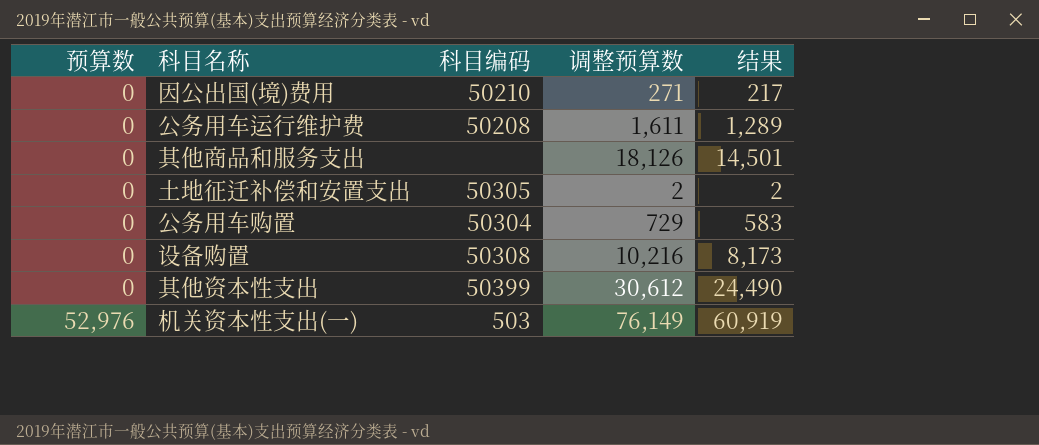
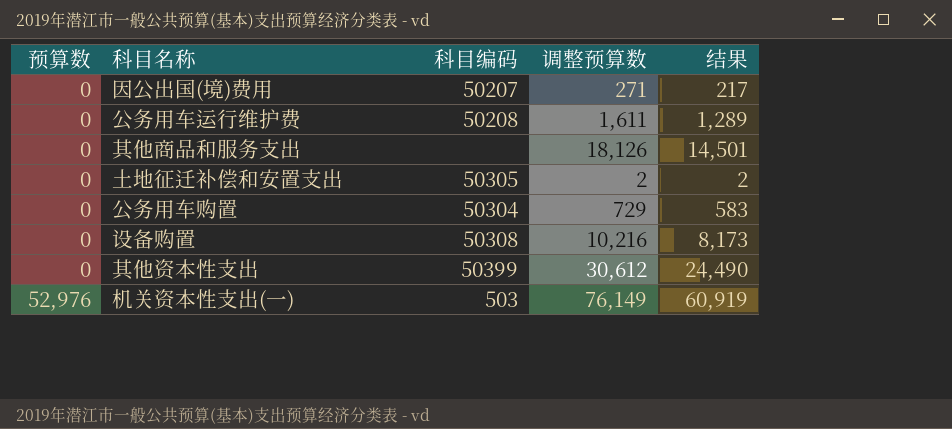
因公出国(境)费用 | 科目编码: 50210 -> 50207

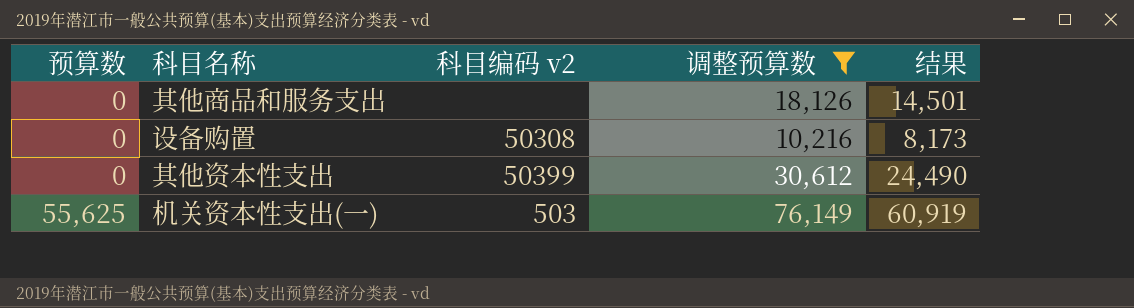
filter: none -> 调整预算数 >= 10,216
column name: 科目编码 -> 科目编码 v2
机关资本性支出(一) | 预算数: 52,976 -> 55,625

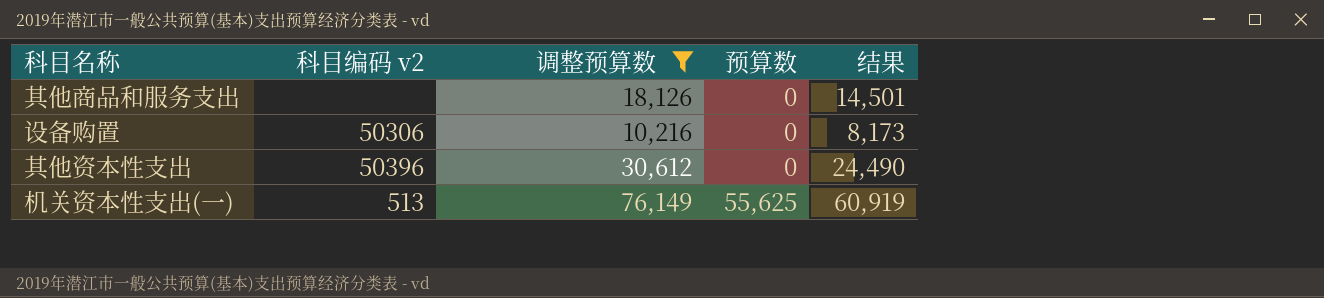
column 预算数 | position: 1 -> 4
设备购置 | 科目编码 v2: 50308 -> 50306
其他资本性支出 | 科目编码 v2: 50399 -> 50396
机关资本性支出(一) | 科目编码 v2: 503 -> 513

